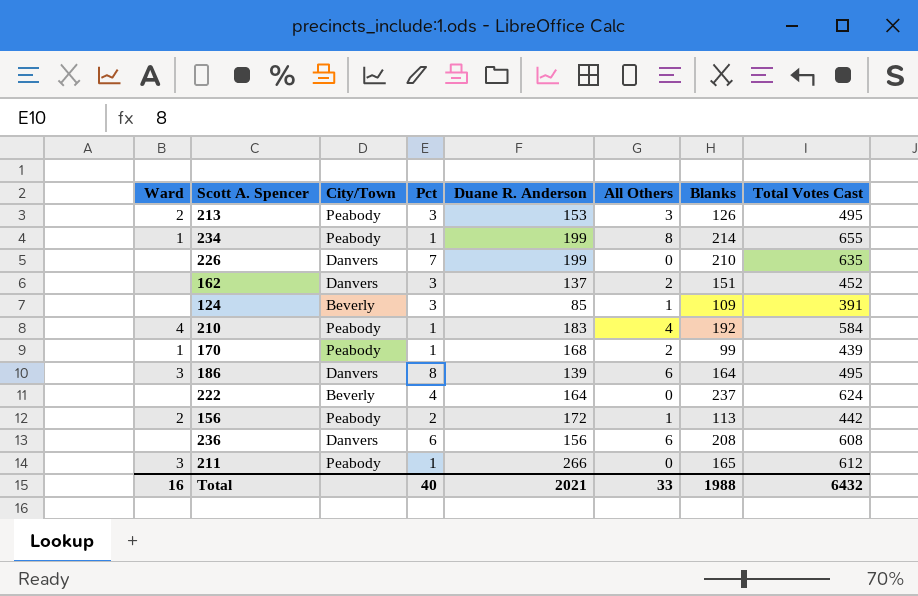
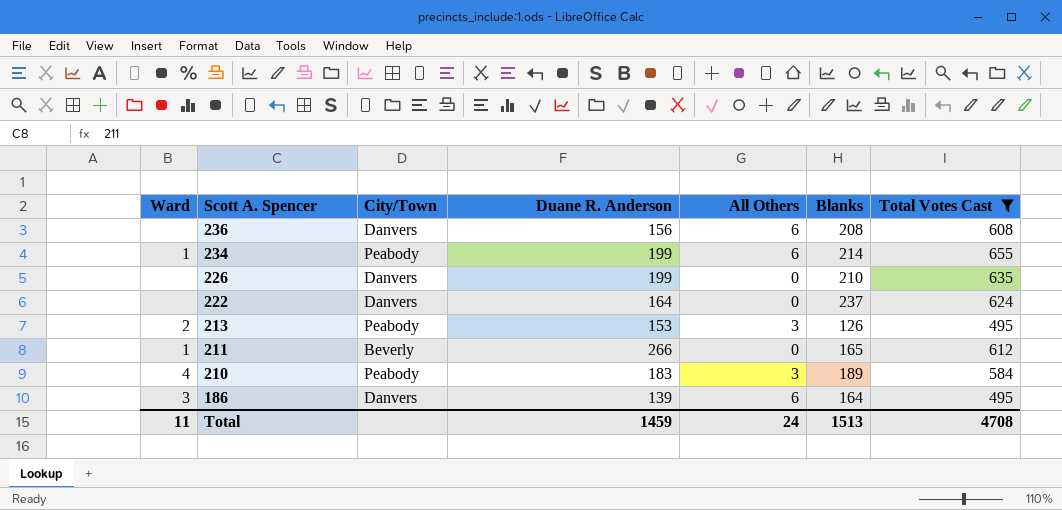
filter: none -> Total Votes Cast >= 495
row order: none -> Scott A. Spencer descending
column Pct | position: 4 -> none
234 | All Others: 8 -> 6
222 | City/Town: Beverly -> Danvers
211 | Ward: 3 -> 1
211 | City/Town: Peabody -> Beverly
210 | All Others: 4 -> 3
210 | Blanks: 192 -> 189
Total | Ward: 16 -> 11
Total | Duane R. Anderson: 2021 -> 1459
Total | All Others: 33 -> 24
Total | Blanks: 1988 -> 1513
Total | Total Votes Cast: 6432 -> 4708

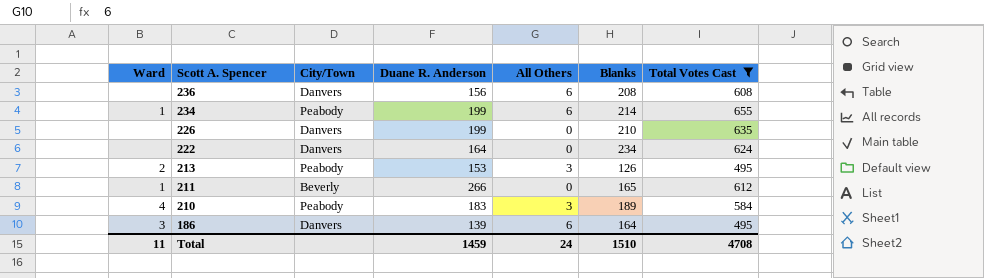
222 | Blanks: 237 -> 234
Total | Blanks: 1513 -> 1510

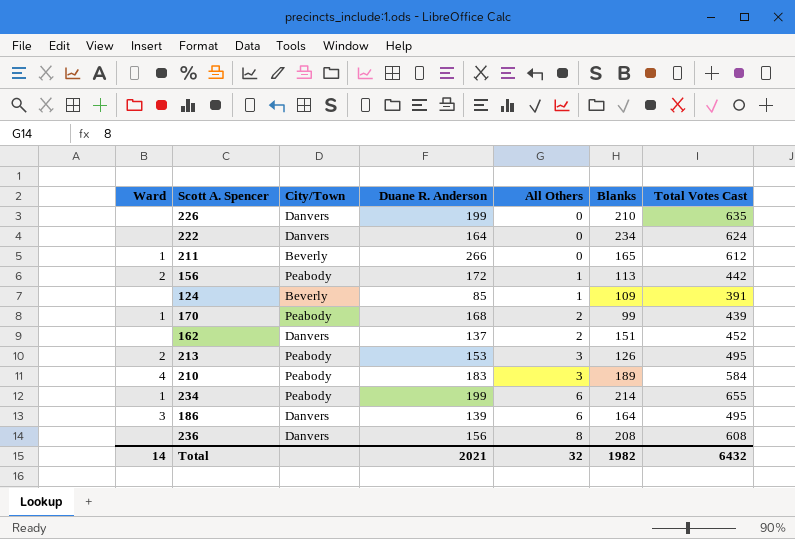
filter: Total Votes Cast >= 495 -> none
row order: Scott A. Spencer descending -> All Others ascending
236 | All Others: 6 -> 8
Total | Ward: 11 -> 14
Total | Duane R. Anderson: 1459 -> 2021
Total | All Others: 24 -> 32
Total | Blanks: 1510 -> 1982
Total | Total Votes Cast: 4708 -> 6432

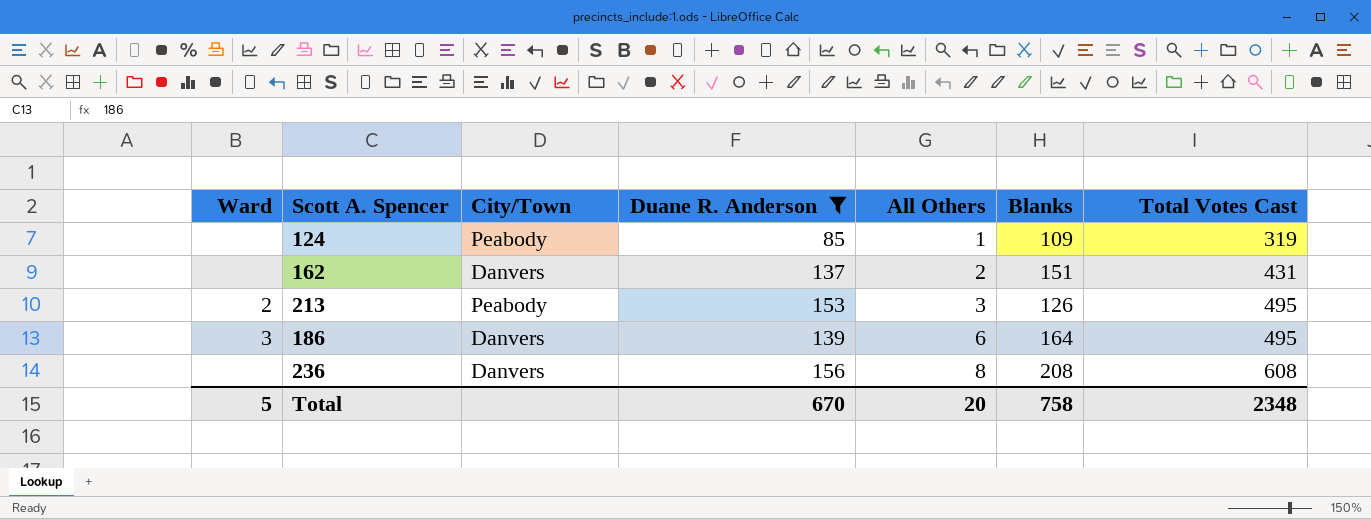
filter: none -> Duane R. Anderson <= 156
124 | City/Town: Beverly -> Peabody
124 | Total Votes Cast: 391 -> 319
162 | Total Votes Cast: 452 -> 431
Total | Ward: 14 -> 5
Total | Duane R. Anderson: 2021 -> 670
Total | All Others: 32 -> 20
Total | Blanks: 1982 -> 758
Total | Total Votes Cast: 6432 -> 2348

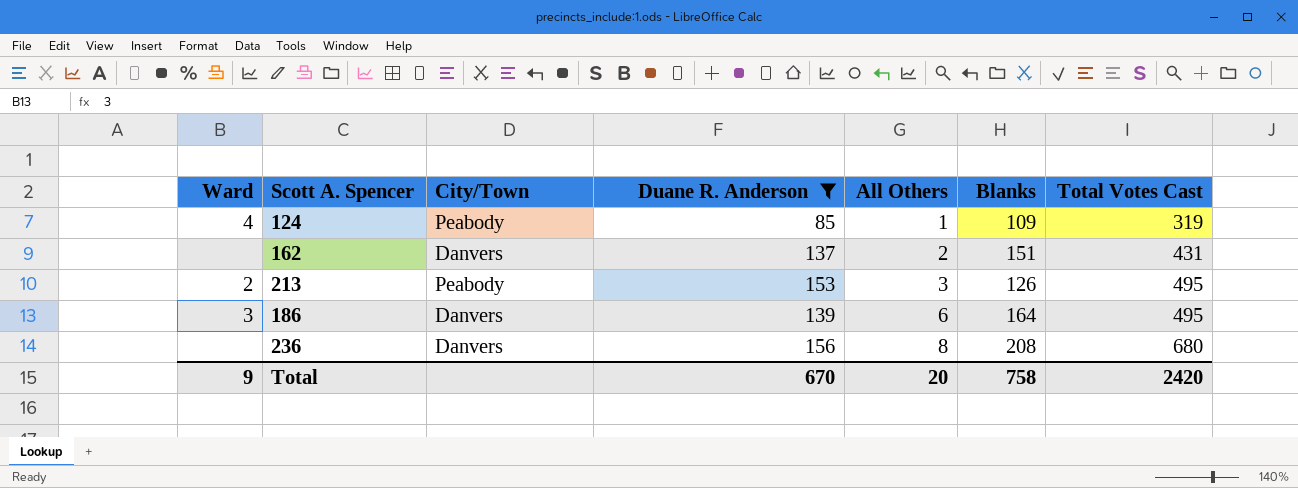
124 | Ward: none -> 4
236 | Total Votes Cast: 608 -> 680
Total | Ward: 5 -> 9
Total | Total Votes Cast: 2348 -> 2420

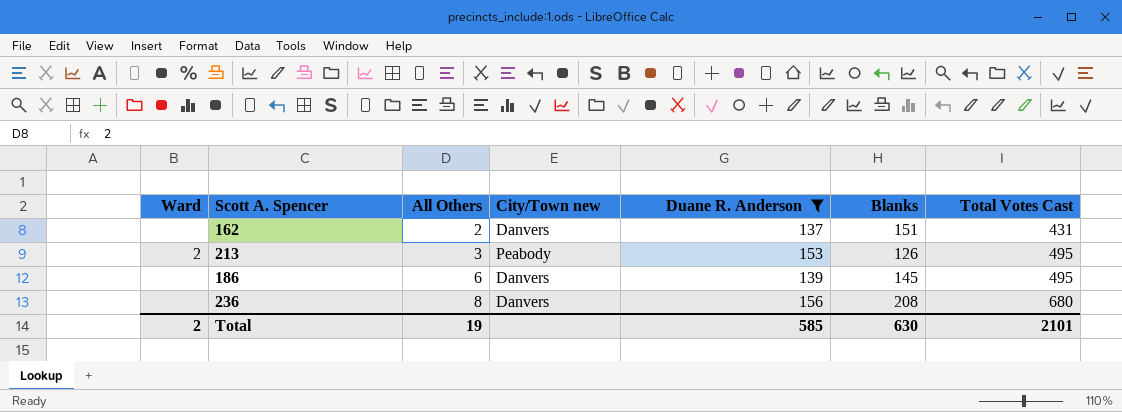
column All Others | position: 5 -> 3
column name: City/Town -> City/Town new
row 124: 4 | Peabody | 85 | 1 | 109 | 319 -> none
186 | Ward: 3 -> none
186 | Blanks: 164 -> 145
Total | Ward: 9 -> 2
Total | All Others: 20 -> 19
Total | Duane R. Anderson: 670 -> 585
Total | Blanks: 758 -> 630
Total | Total Votes Cast: 2420 -> 2101

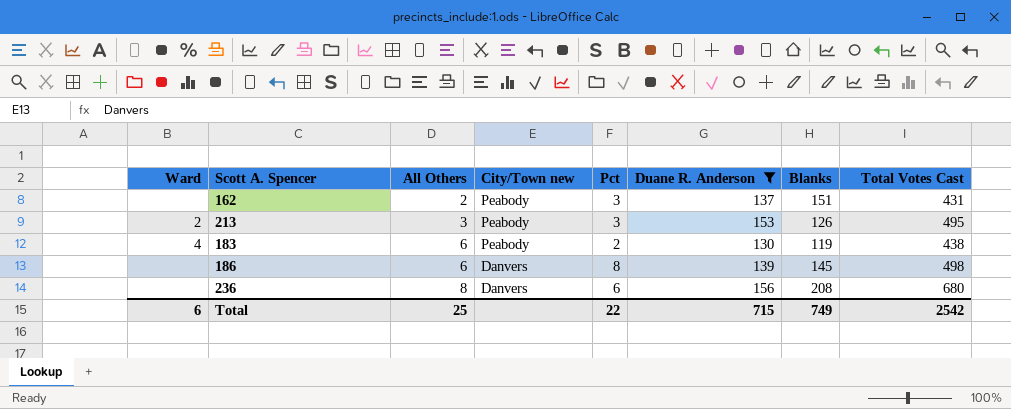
column Pct | position: none -> 5
162 | City/Town new: Danvers -> Peabody
row 183: none -> 4 | 6 | Peabody | 2 | 130 | 119 | 438
186 | Total Votes Cast: 495 -> 498
Total | Ward: 2 -> 6
Total | All Others: 19 -> 25
Total | Duane R. Anderson: 585 -> 715
Total | Blanks: 630 -> 749
Total | Total Votes Cast: 2101 -> 2542

